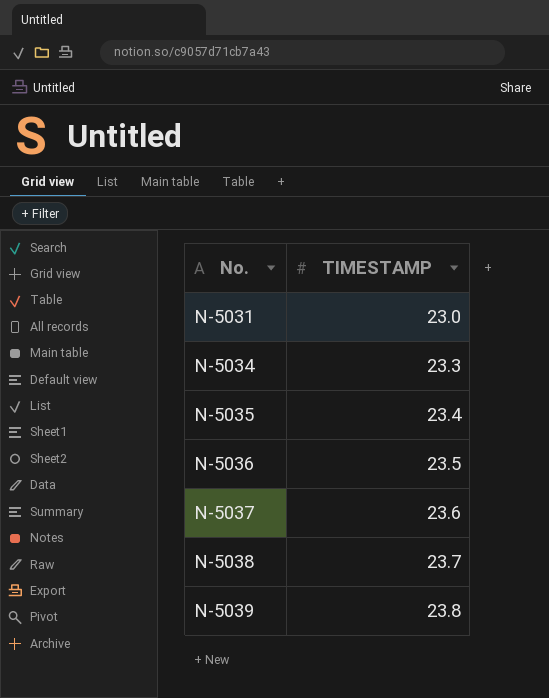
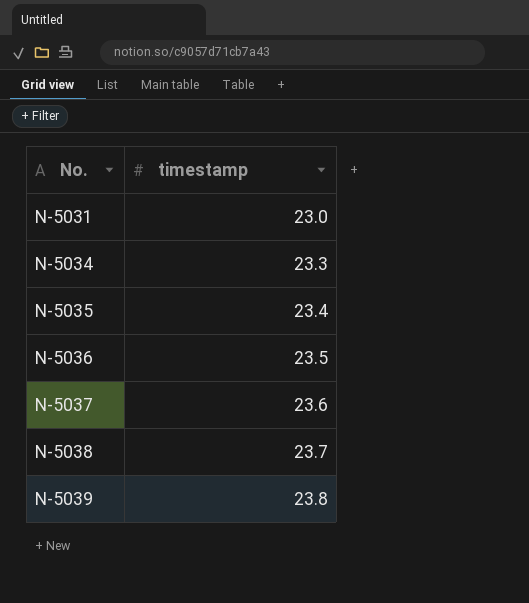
column name: TIMESTAMP -> timestamp

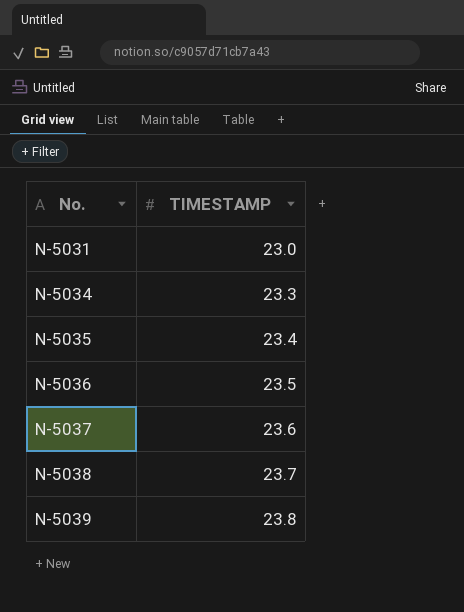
column name: timestamp -> TIMESTAMP

